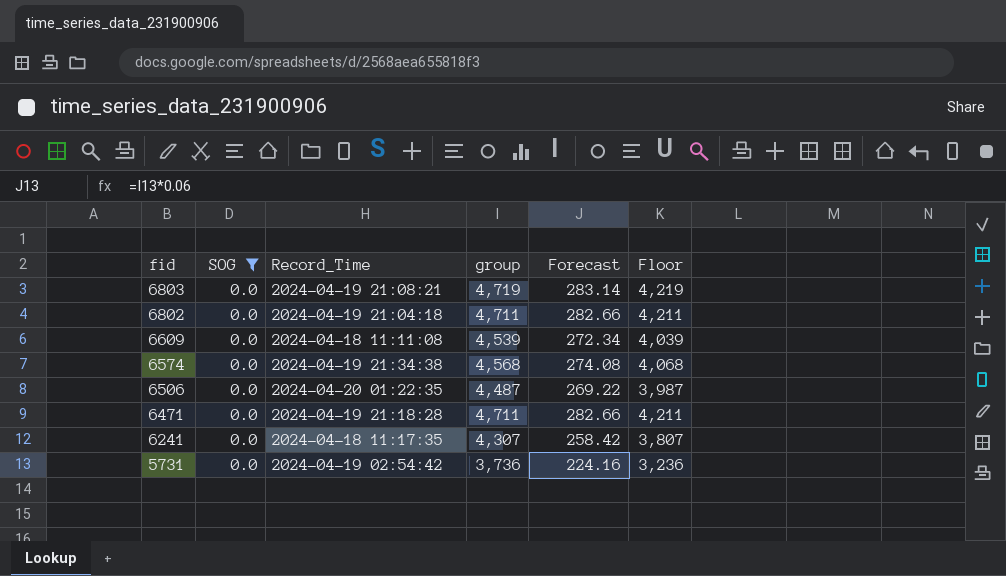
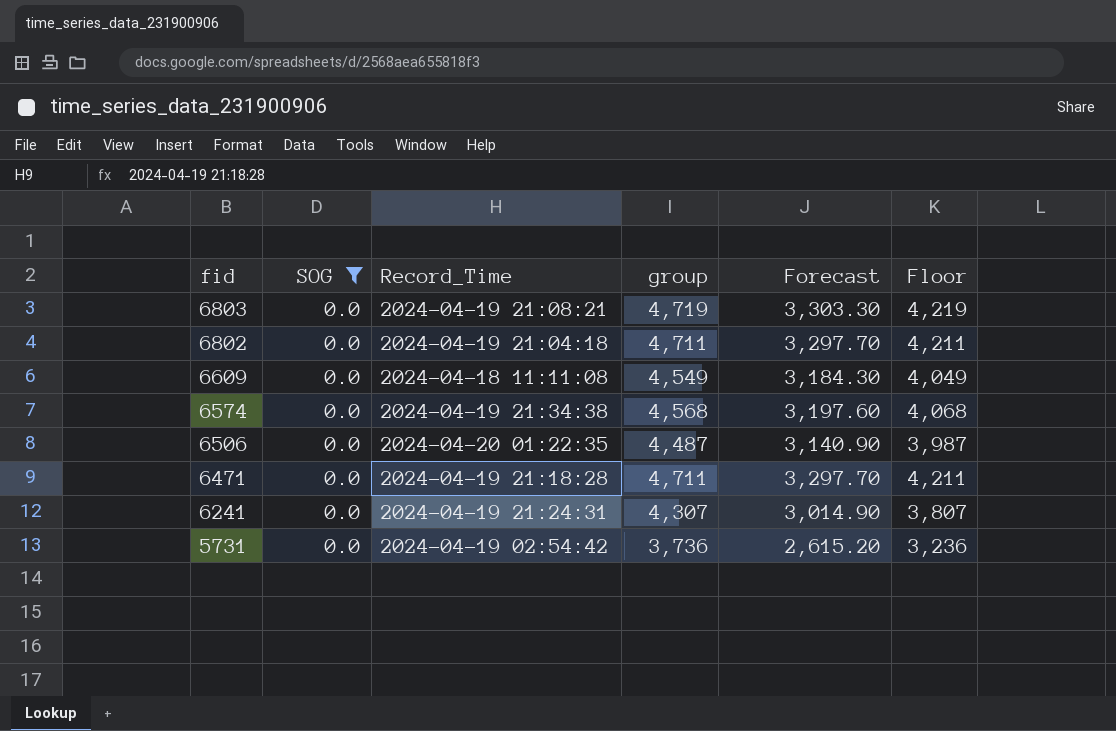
column Forecast | formula: [group] * 0.06 -> [group] * 0.7
6609 | group: 4,539 -> 4,549
6609 | Floor: 4,039 -> 4,049
6241 | Record_Time: 2024-04-18 11:17:35 -> 2024-04-19 21:24:31

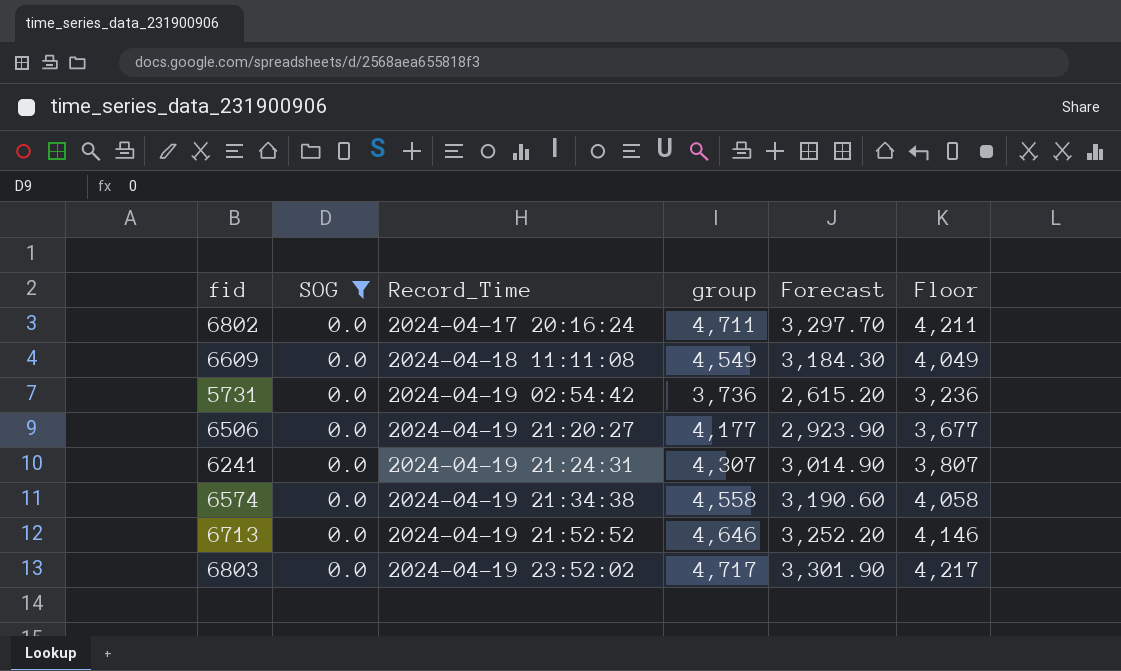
row order: fid descending -> Record_Time ascending
row 6471: 0.0 | 2024-04-19 21:18:28 | 4,711 | 3,297.70 | 4,211 -> none
6802 | Record_Time: 2024-04-19 21:04:18 -> 2024-04-17 20:16:24
6506 | Record_Time: 2024-04-20 01:22:35 -> 2024-04-19 21:20:27
6506 | group: 4,487 -> 4,177
6506 | Forecast: 3,140.90 -> 2,923.90
6506 | Floor: 3,987 -> 3,677
6574 | group: 4,568 -> 4,558
6574 | Forecast: 3,197.60 -> 3,190.60
6574 | Floor: 4,068 -> 4,058
row 6713: none -> 0.0 | 2024-04-19 21:52:52 | 4,646 | 3,252.20 | 4,146
6803 | Record_Time: 2024-04-19 21:08:21 -> 2024-04-19 23:52:02
6803 | group: 4,719 -> 4,717
6803 | Forecast: 3,303.30 -> 3,301.90
6803 | Floor: 4,219 -> 4,217

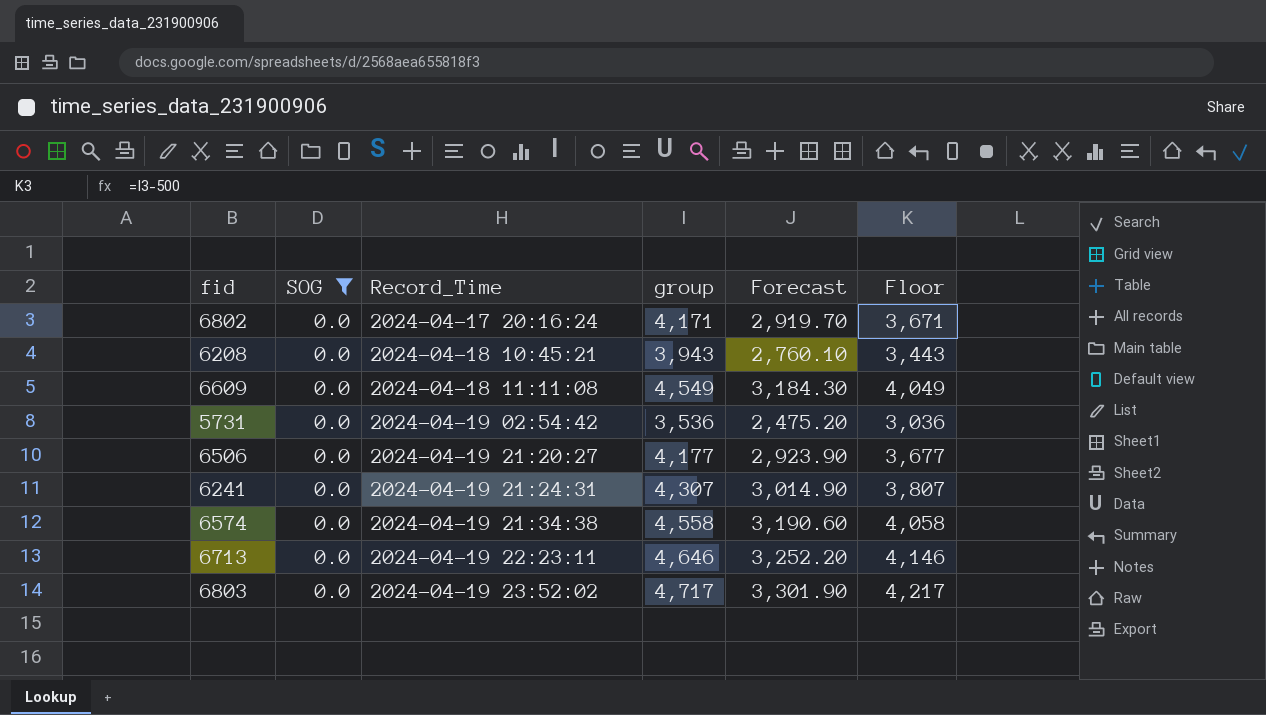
6802 | group: 4,711 -> 4,171
6802 | Forecast: 3,297.70 -> 2,919.70
6802 | Floor: 4,211 -> 3,671
row 6208: none -> 0.0 | 2024-04-18 10:45:21 | 3,943 | 2,760.10 | 3,443
5731 | group: 3,736 -> 3,536
5731 | Forecast: 2,615.20 -> 2,475.20
5731 | Floor: 3,236 -> 3,036
6713 | Record_Time: 2024-04-19 21:52:52 -> 2024-04-19 22:23:11

